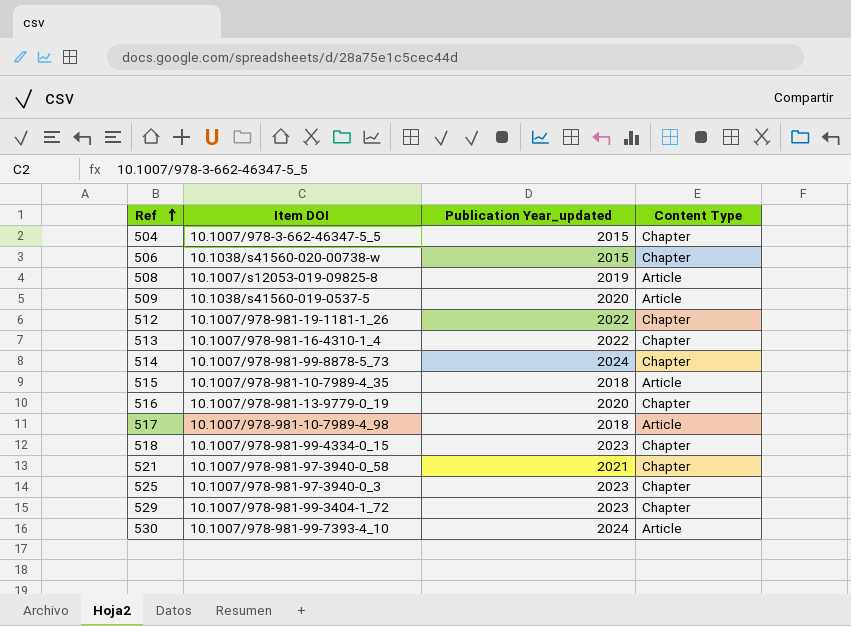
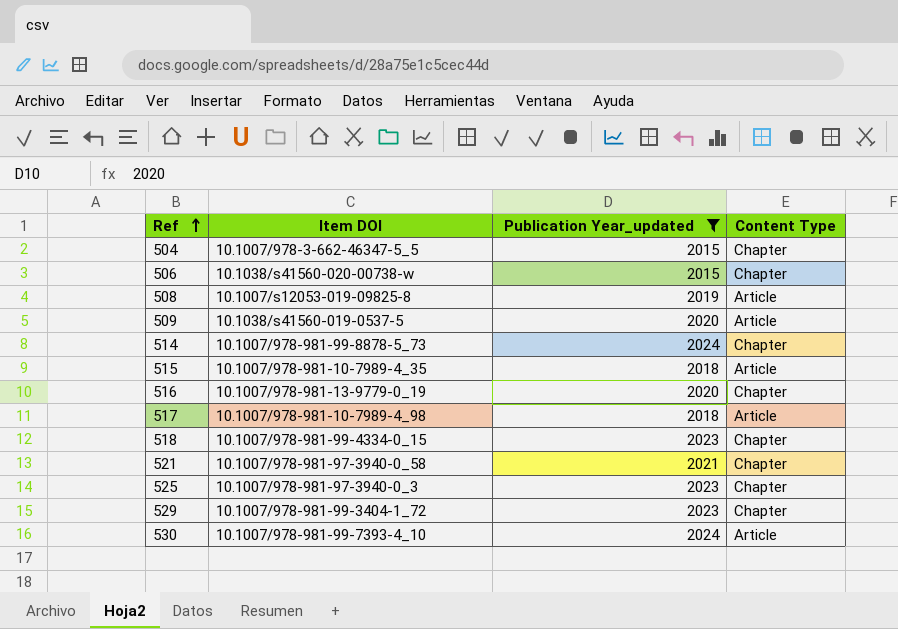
filter: none -> Publication Year_updated != 2022

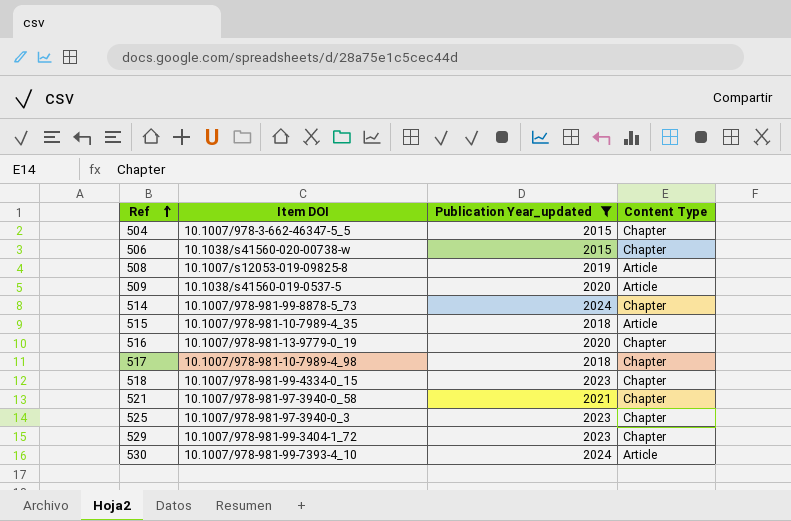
517 | Content Type: Article -> Chapter

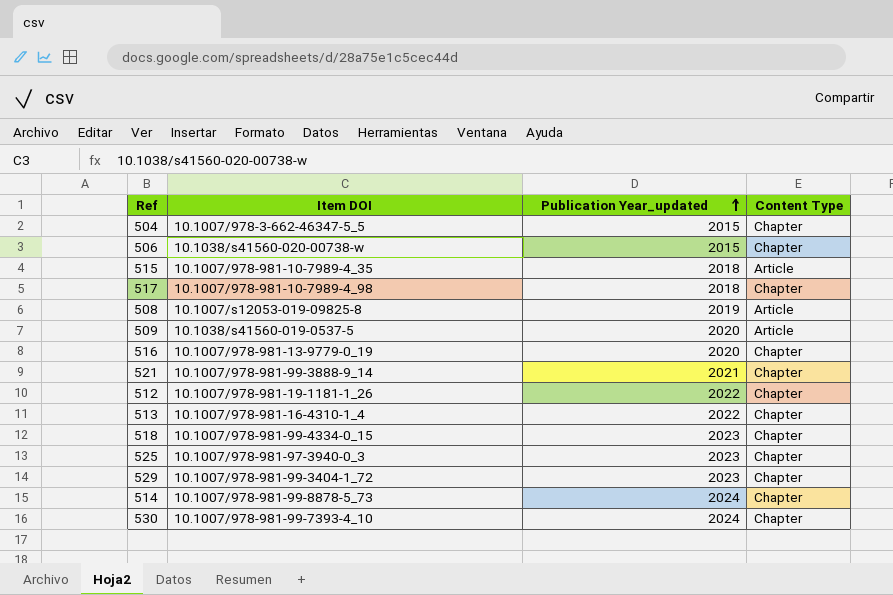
filter: Publication Year_updated != 2022 -> none
row order: Ref ascending -> Publication Year_updated ascending
521 | Item DOI: 10.1007/978-981-97-3940-0_58 -> 10.1007/978-981-99-3888-9_14
530 | Content Type: Article -> Chapter

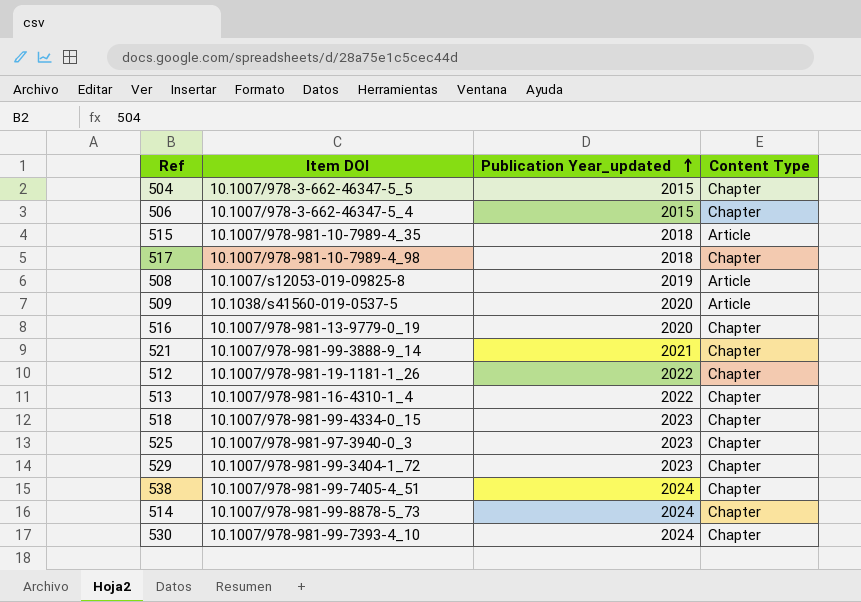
506 | Item DOI: 10.1038/s41560-020-00738-w -> 10.1007/978-3-662-46347-5_4
row 538: none -> 10.1007/978-981-99-7405-4_51 | 2024 | Chapter

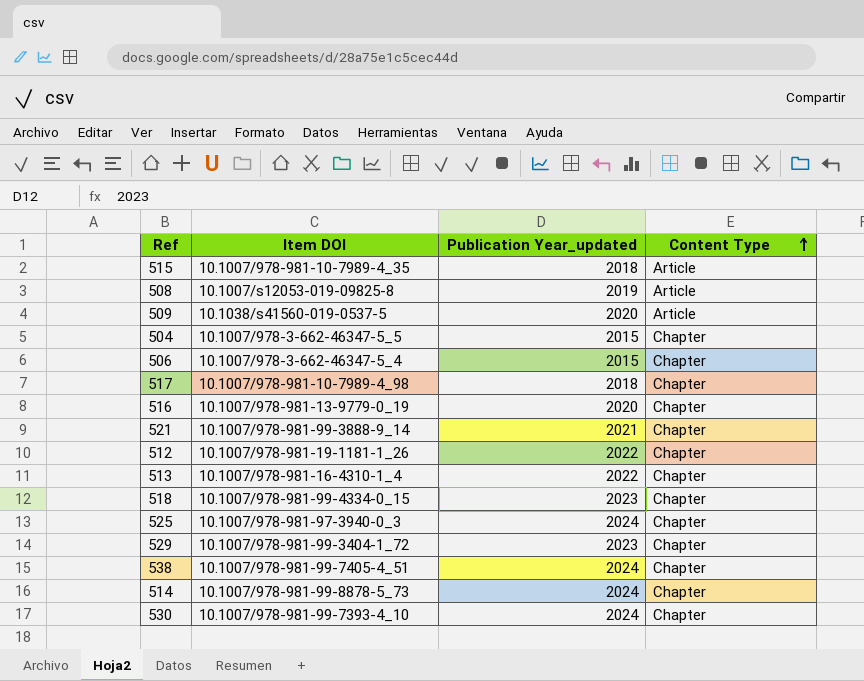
row order: Publication Year_updated ascending -> Content Type ascending
525 | Publication Year_updated: 2023 -> 2024

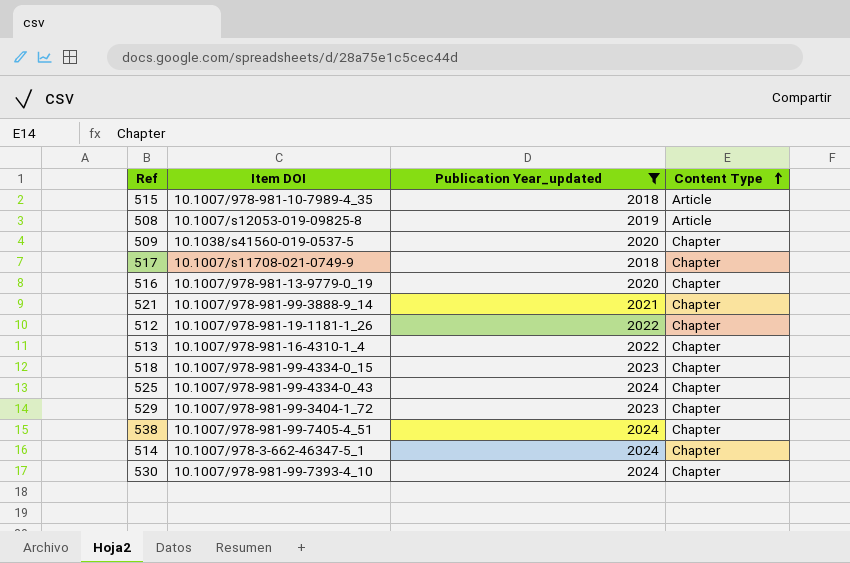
filter: none -> Publication Year_updated != 2015
509 | Content Type: Article -> Chapter
517 | Item DOI: 10.1007/978-981-10-7989-4_98 -> 10.1007/s11708-021-0749-9
525 | Item DOI: 10.1007/978-981-97-3940-0_3 -> 10.1007/978-981-99-4334-0_43
514 | Item DOI: 10.1007/978-981-99-8878-5_73 -> 10.1007/978-3-662-46347-5_1

